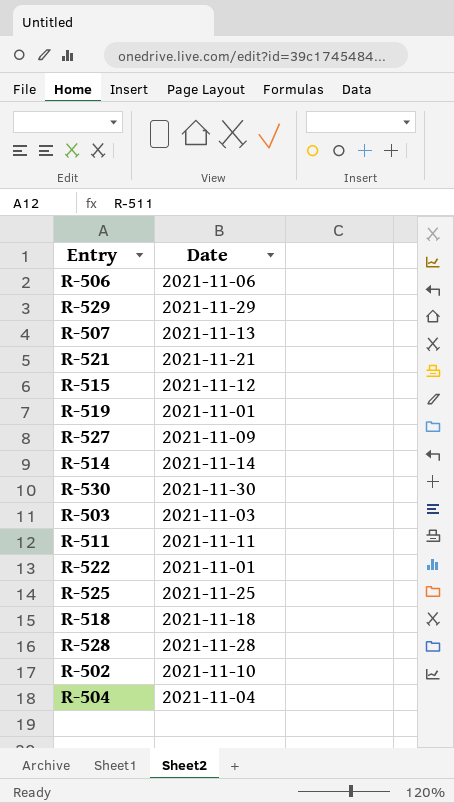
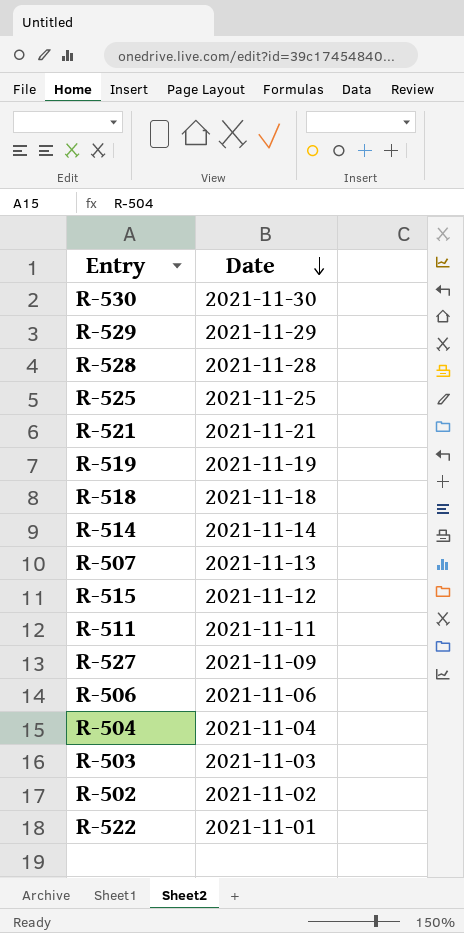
row order: none -> Date descending
R-519 | Date: 2021-11-01 -> 2021-11-19
R-502 | Date: 2021-11-10 -> 2021-11-02

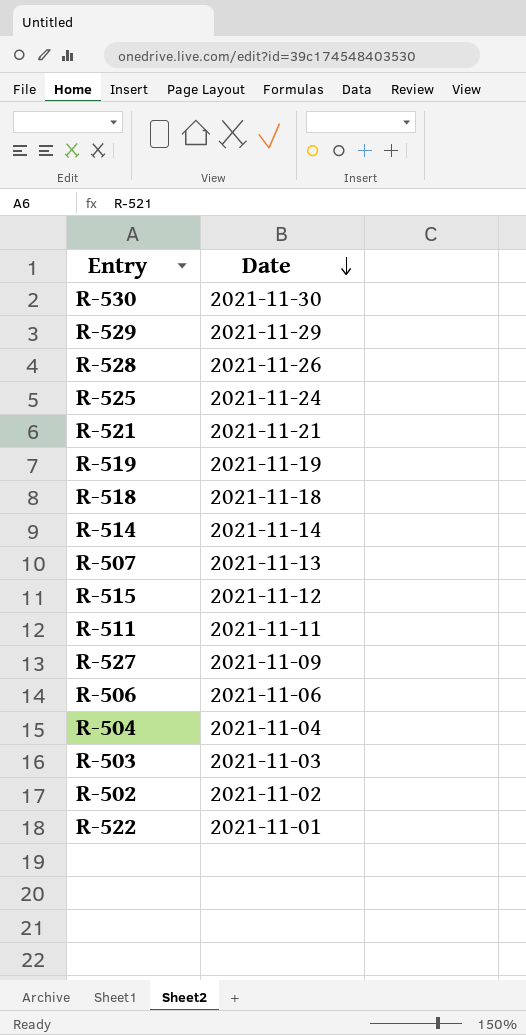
R-528 | Date: 2021-11-28 -> 2021-11-26
R-525 | Date: 2021-11-25 -> 2021-11-24

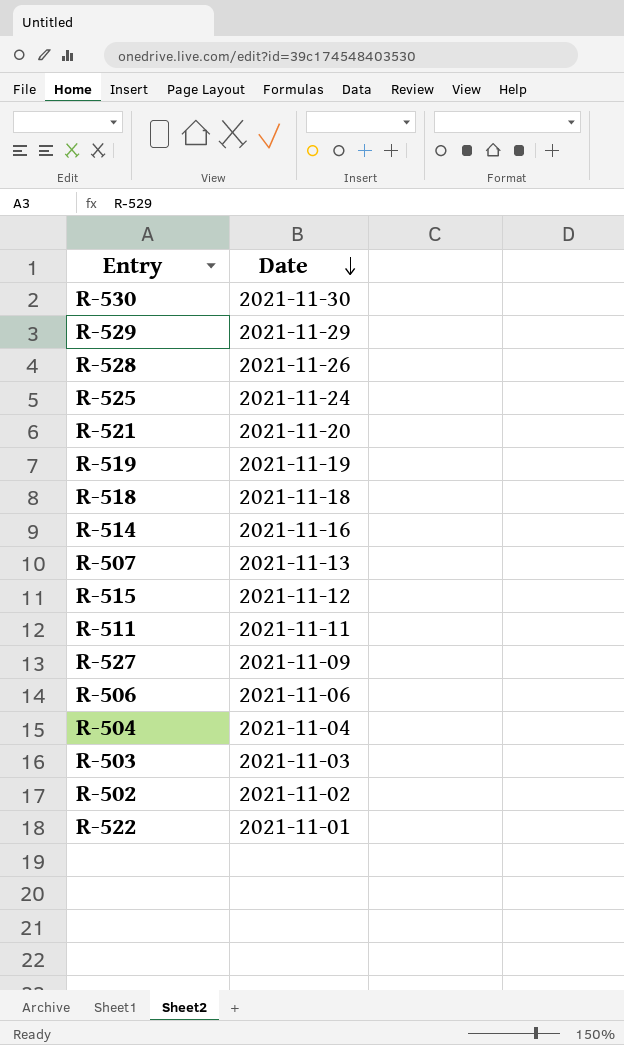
R-521 | Date: 2021-11-21 -> 2021-11-20
R-514 | Date: 2021-11-14 -> 2021-11-16

